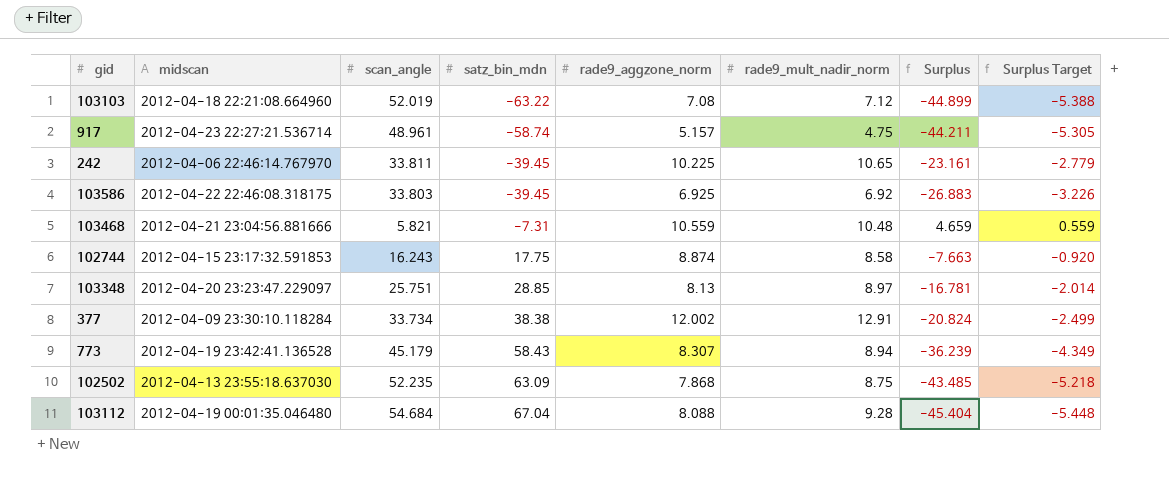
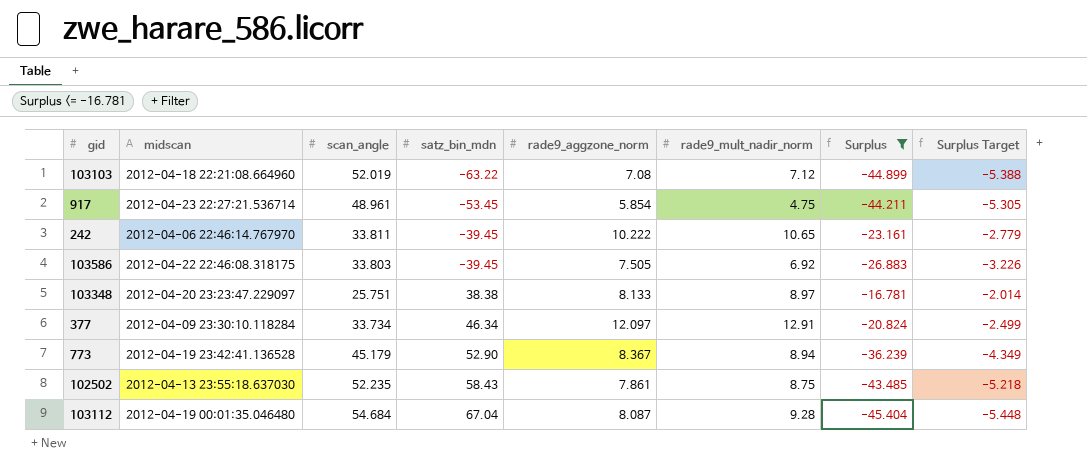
filter: none -> Surplus <= -16.781
917 | satz_bin_mdn: -58.74 -> -53.45
917 | rade9_aggzone_norm: 5.157 -> 5.854
242 | rade9_aggzone_norm: 10.225 -> 10.222
103586 | rade9_aggzone_norm: 6.925 -> 7.505
103348 | satz_bin_mdn: 28.85 -> 38.38
103348 | rade9_aggzone_norm: 8.13 -> 8.133
377 | satz_bin_mdn: 38.38 -> 46.34
377 | rade9_aggzone_norm: 12.002 -> 12.097
773 | satz_bin_mdn: 58.43 -> 52.90
773 | rade9_aggzone_norm: 8.307 -> 8.367
102502 | satz_bin_mdn: 63.09 -> 58.43
102502 | rade9_aggzone_norm: 7.868 -> 7.861
103112 | rade9_aggzone_norm: 8.088 -> 8.087

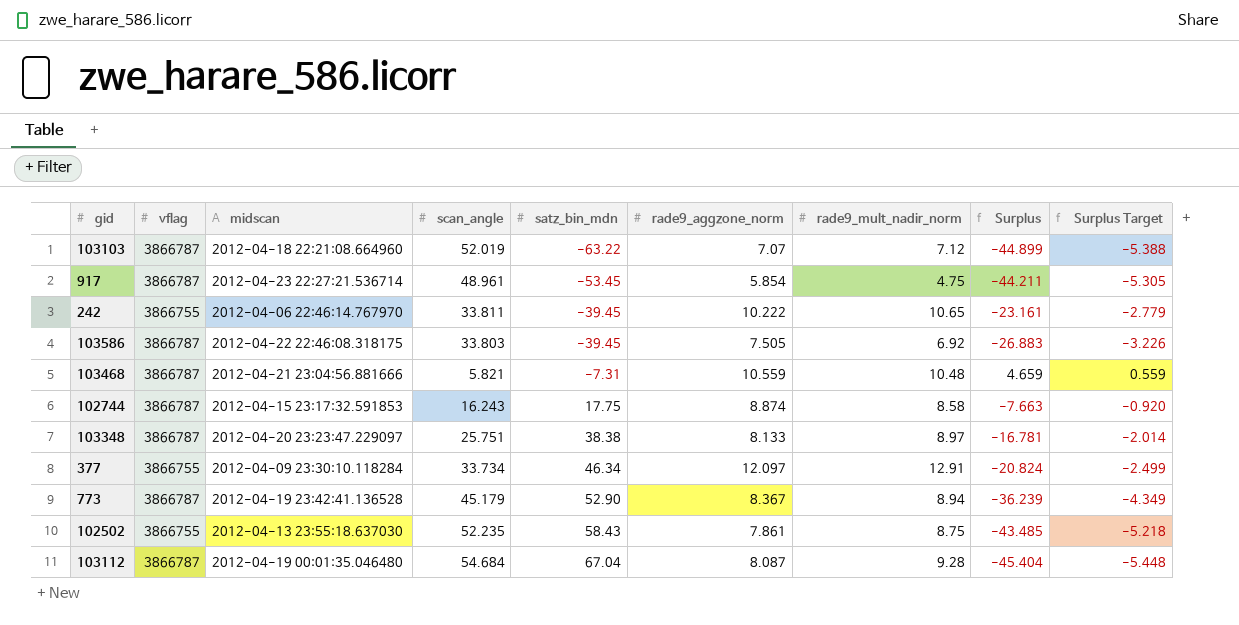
filter: Surplus <= -16.781 -> none
column vflag | position: none -> 2
103103 | rade9_aggzone_norm: 7.08 -> 7.07

